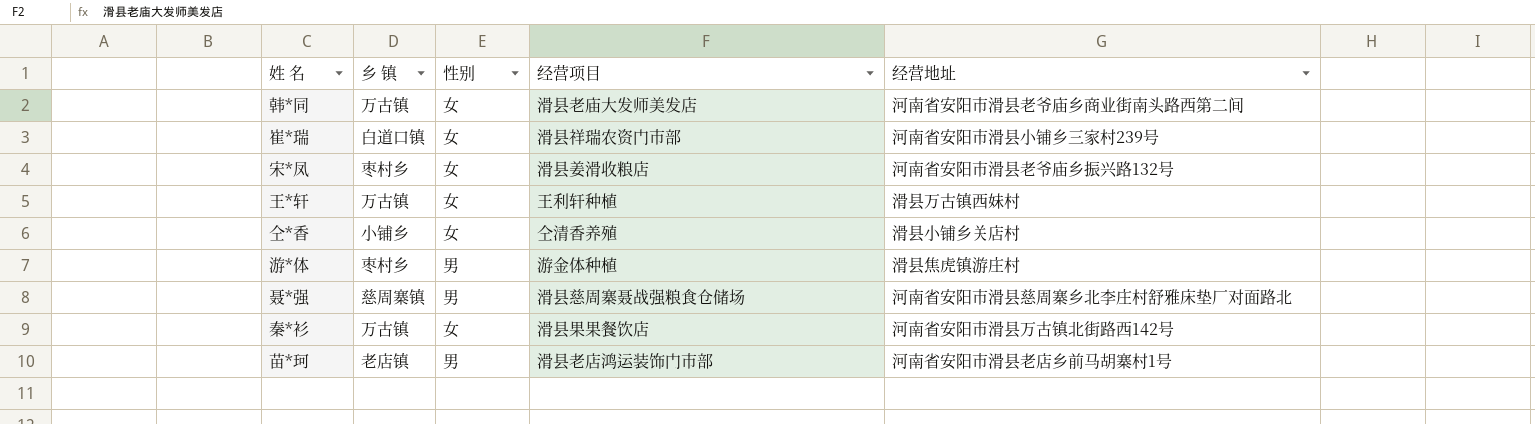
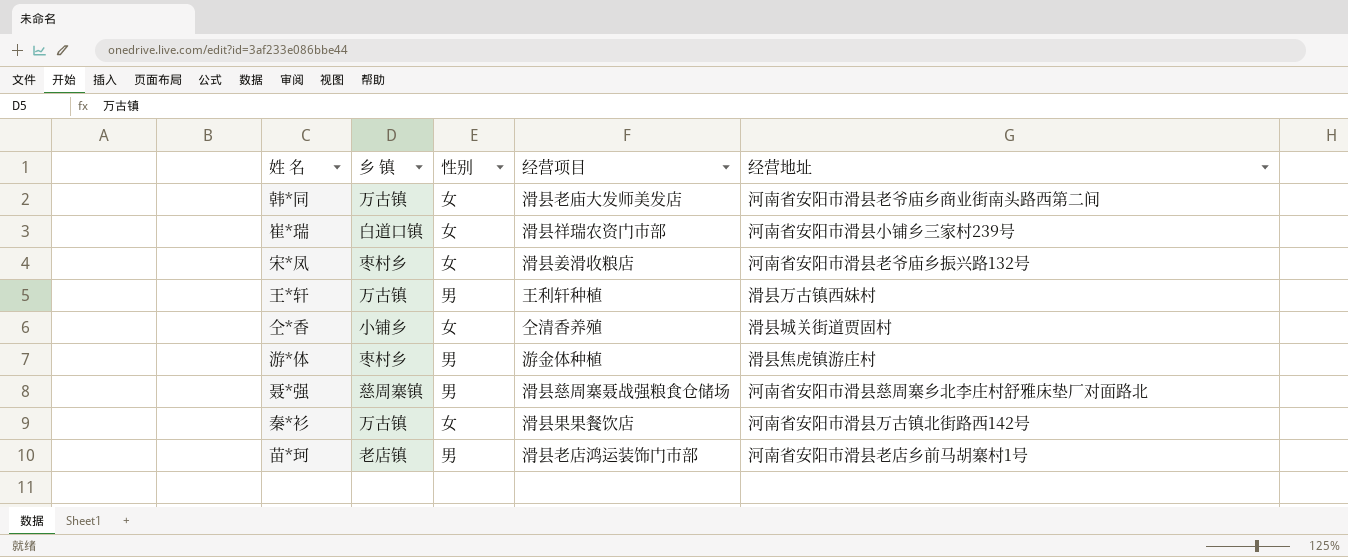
王*轩 | 性别: 女 -> 男
仝*香 | 经营地址: 滑县小铺乡关店村 -> 滑县城关街道贾固村

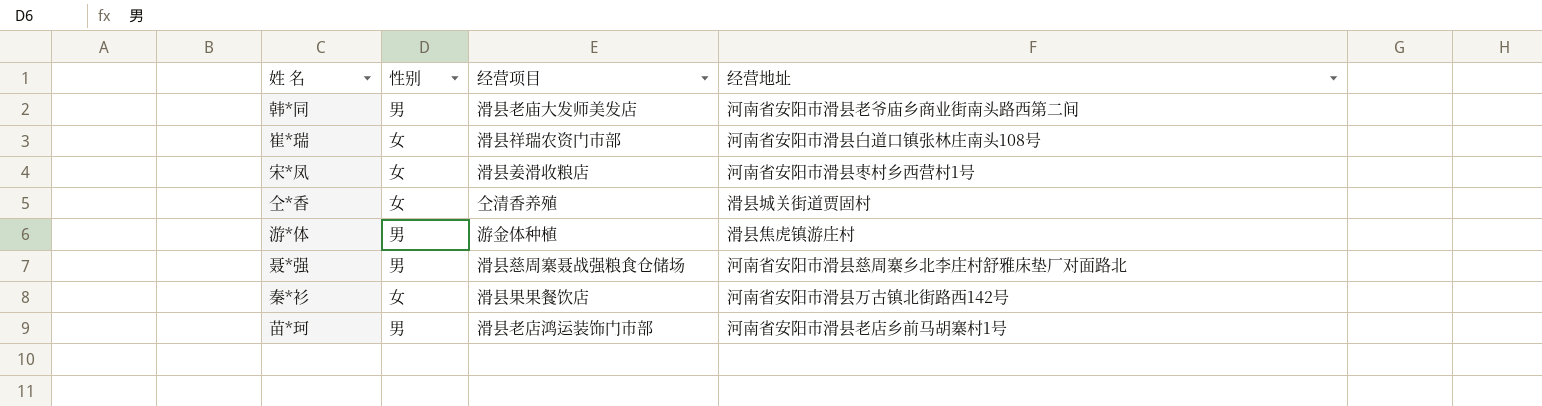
column 乡 镇 | position: 2 -> none
row 王*轩: 万古镇 | 男 | 王利轩种植 | 滑县万古镇西妹村 -> none
韩*同 | 性别: 女 -> 男
崔*瑞 | 经营地址: 河南省安阳市滑县小铺乡三家村239号 -> 河南省安阳市滑县白道口镇张林庄南头108号
宋*凤 | 经营地址: 河南省安阳市滑县老爷庙乡振兴路132号 -> 河南省安阳市滑县枣村乡西营村1号

